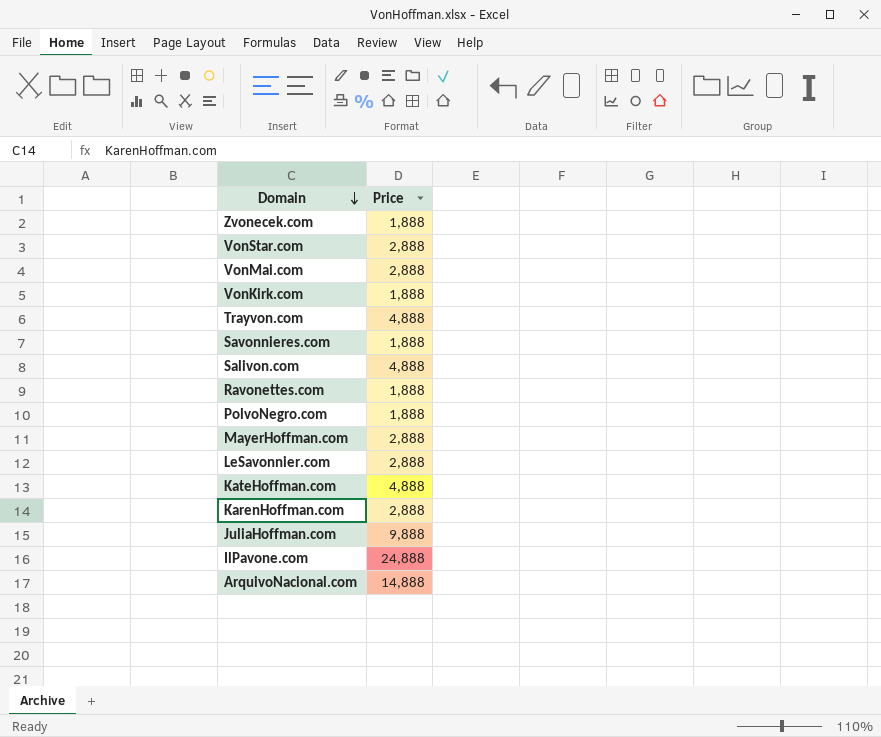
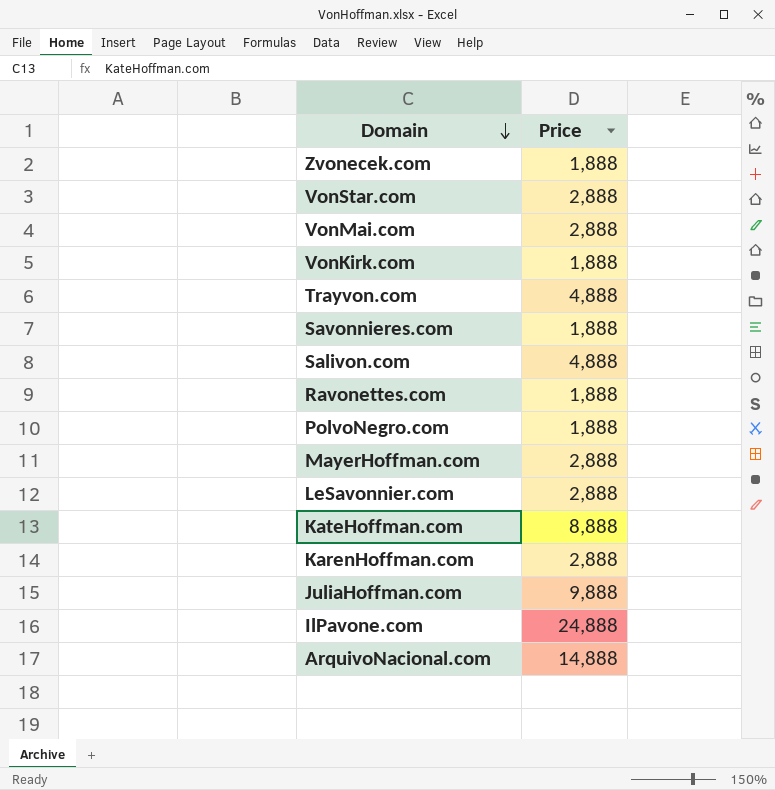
KateHoffman.com | Price: 4,888 -> 8,888

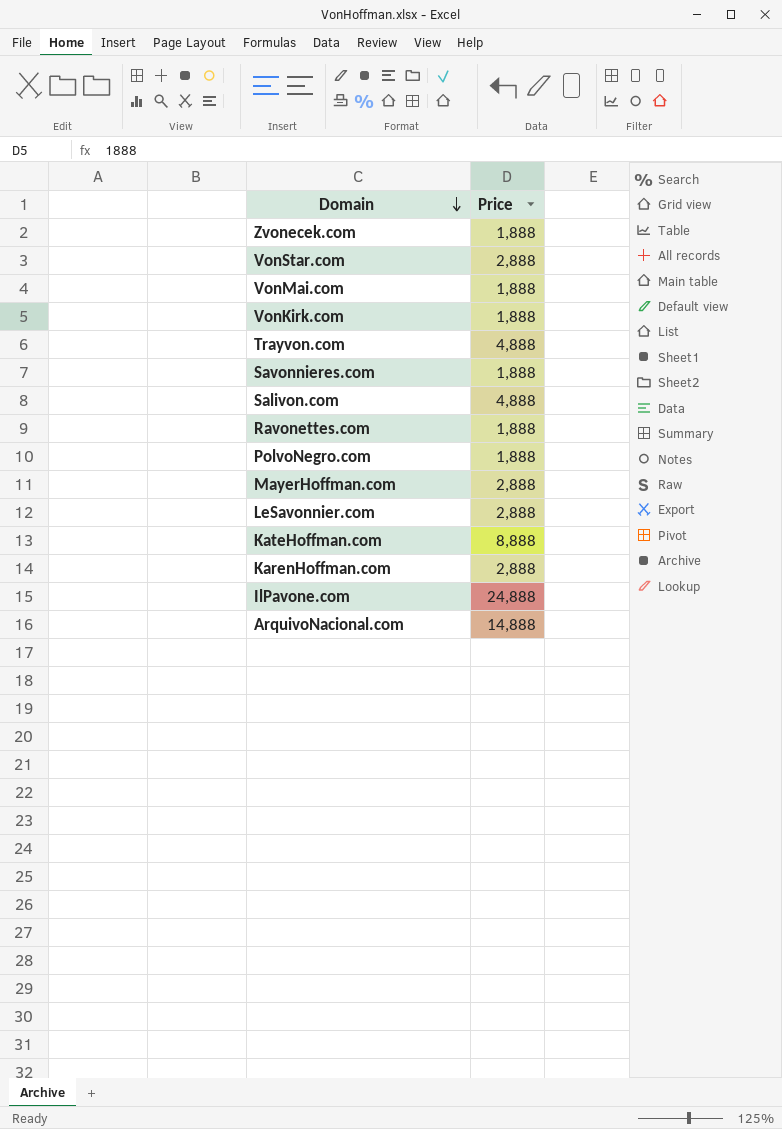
row JuliaHoffman.com: 9,888 -> none
VonMai.com | Price: 2,888 -> 1,888

